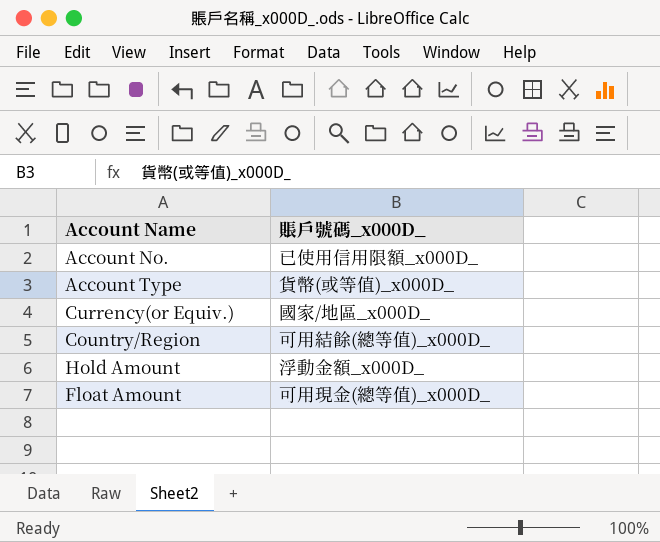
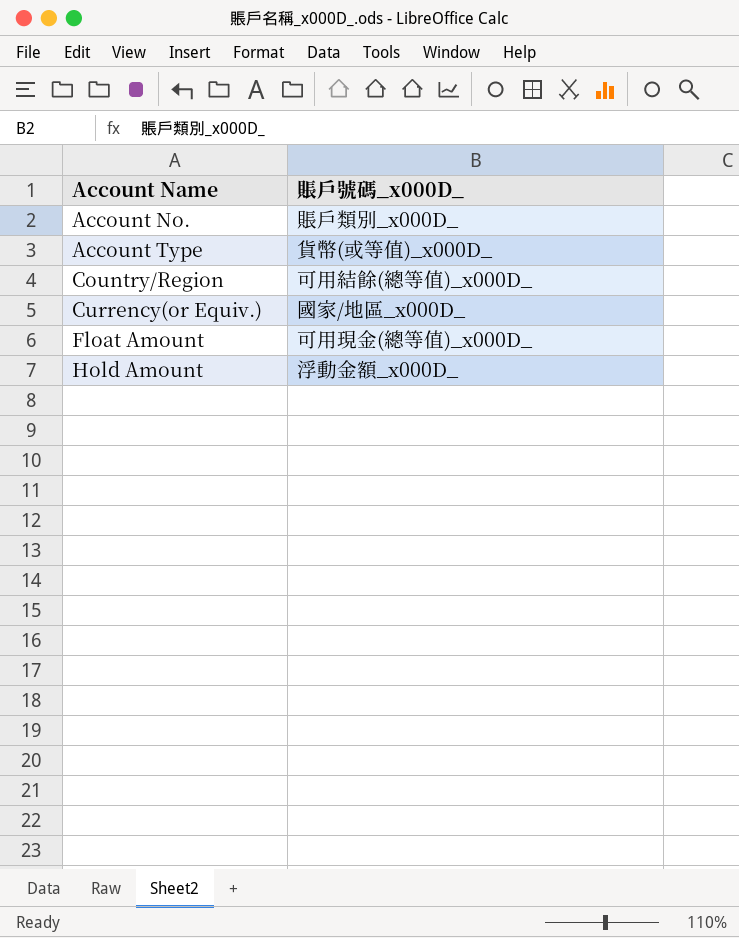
row order: none -> Account Name ascending
Account No. | 賬戶號碼_x000D_: 已使用信用限額_x000D_ -> 賬戶類別_x000D_

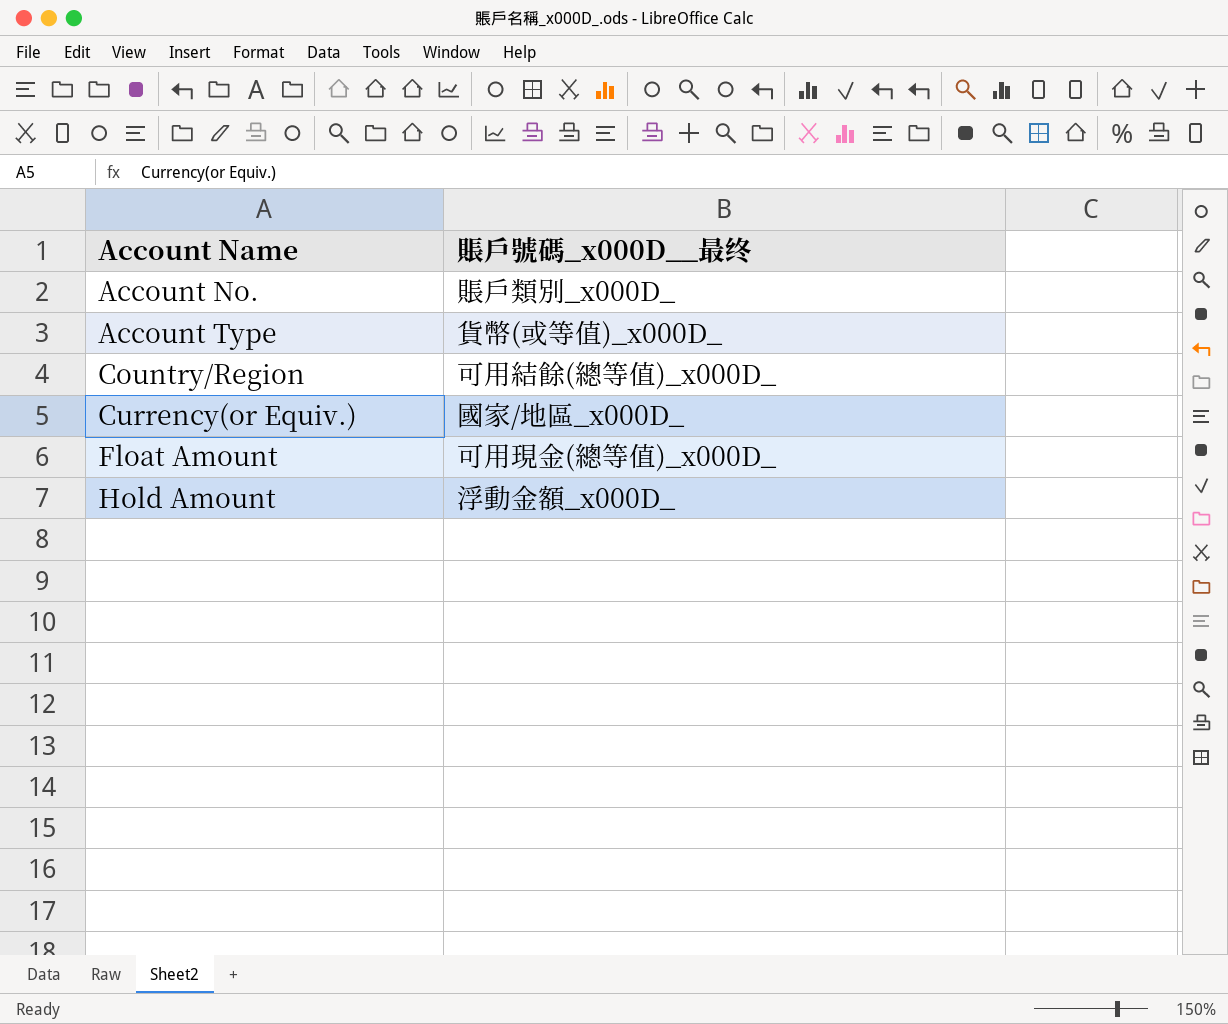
column name: 賬戶號碼_x000D_ -> 賬戶號碼_x000D__最终

